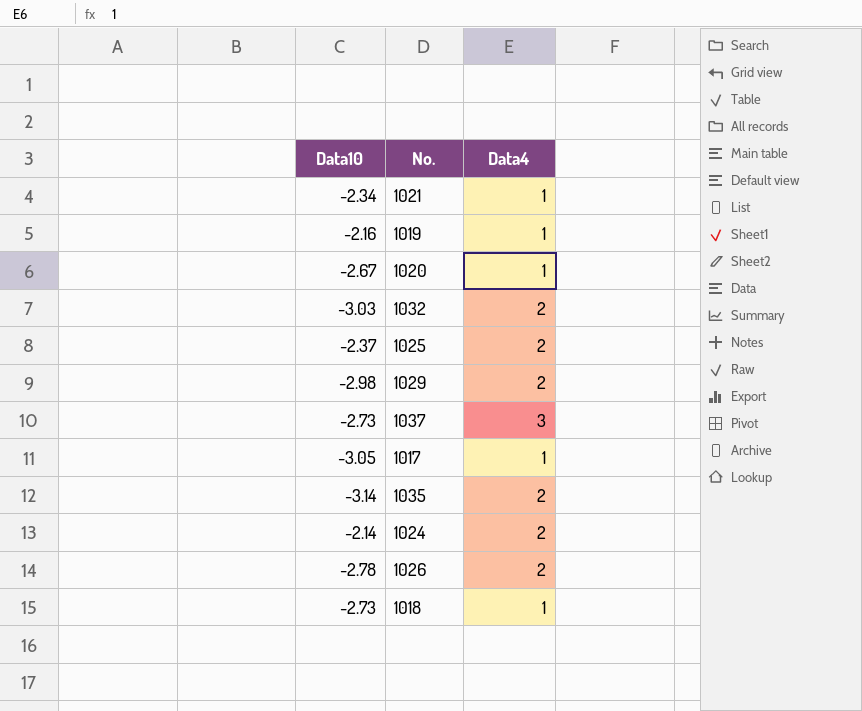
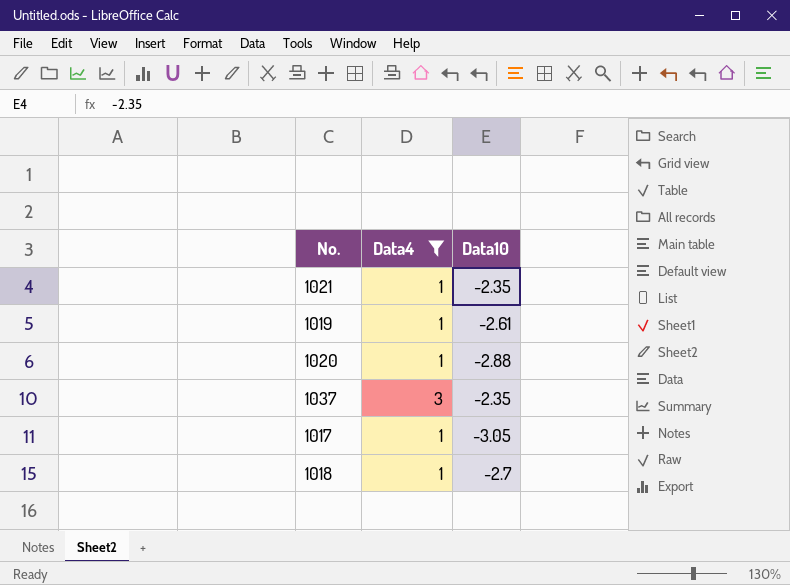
filter: none -> Data4 != 2
column Data10 | position: 1 -> 3
1021 | Data10: -2.34 -> -2.35
1019 | Data10: -2.16 -> -2.61
1020 | Data10: -2.67 -> -2.88
1037 | Data10: -2.73 -> -2.35
1018 | Data10: -2.73 -> -2.7

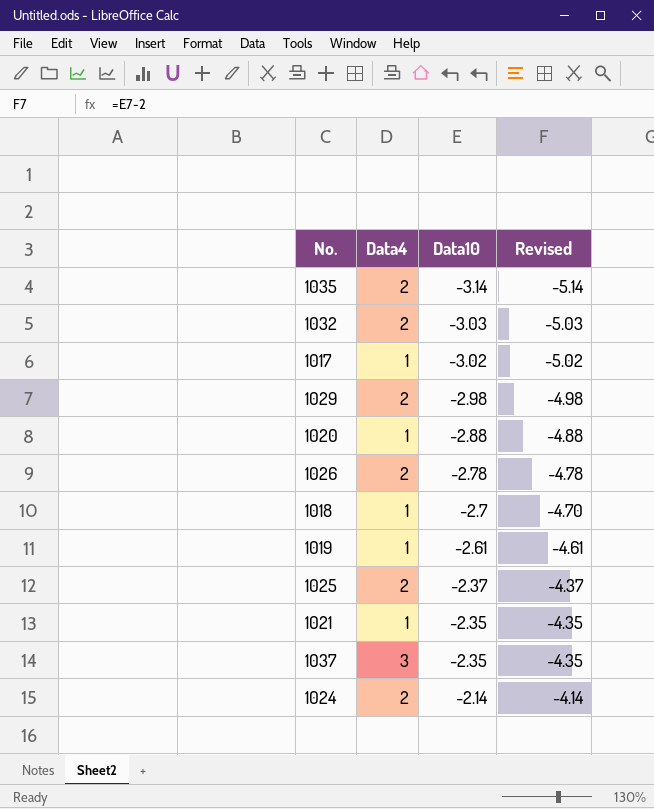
filter: Data4 != 2 -> none
row order: none -> Data10 ascending
column Revised | formula: none -> [Data10] - 2
1017 | Data10: -3.05 -> -3.02

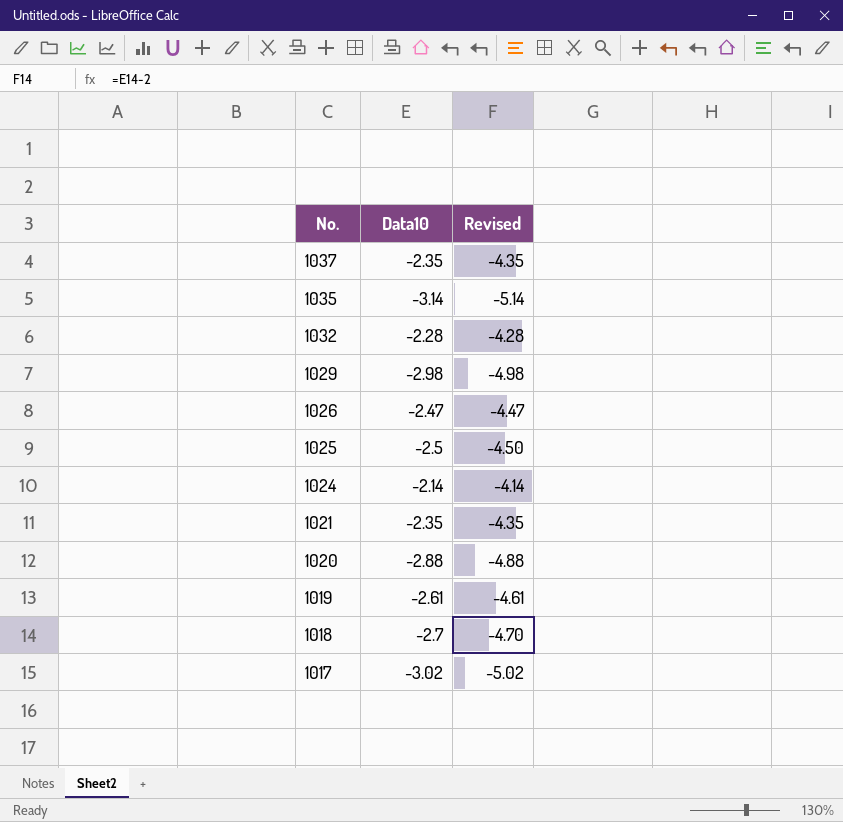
row order: Data10 ascending -> No. descending
column Data4 | position: 2 -> none
1032 | Data10: -3.03 -> -2.28
1032 | Revised: -5.03 -> -4.28
1026 | Data10: -2.78 -> -2.47
1026 | Revised: -4.78 -> -4.47
1025 | Data10: -2.37 -> -2.5
1025 | Revised: -4.37 -> -4.50

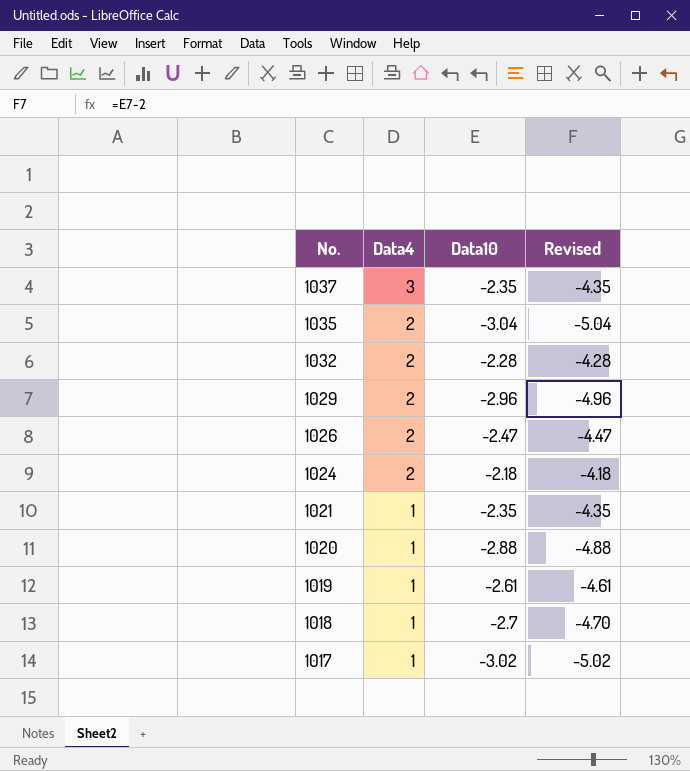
column Data4 | position: none -> 2
row 1025: -2.5 | -4.50 -> none
1035 | Data10: -3.14 -> -3.04
1035 | Revised: -5.14 -> -5.04
1029 | Data10: -2.98 -> -2.96
1029 | Revised: -4.98 -> -4.96
1024 | Data10: -2.14 -> -2.18
1024 | Revised: -4.14 -> -4.18

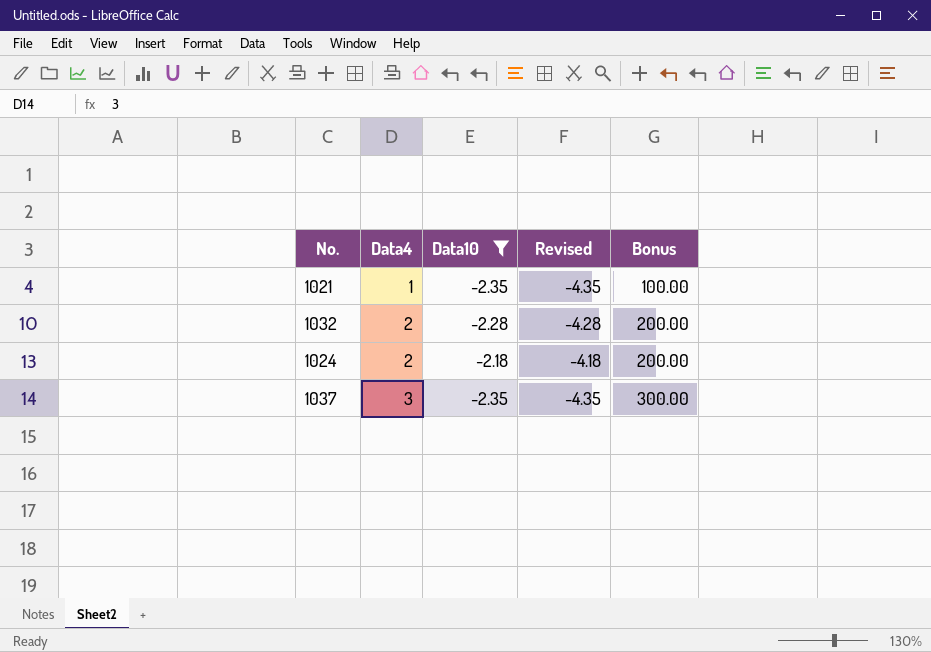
filter: none -> Data10 >= -2.35
row order: No. descending -> Data4 ascending
column Bonus | formula: none -> [Data4] * 100

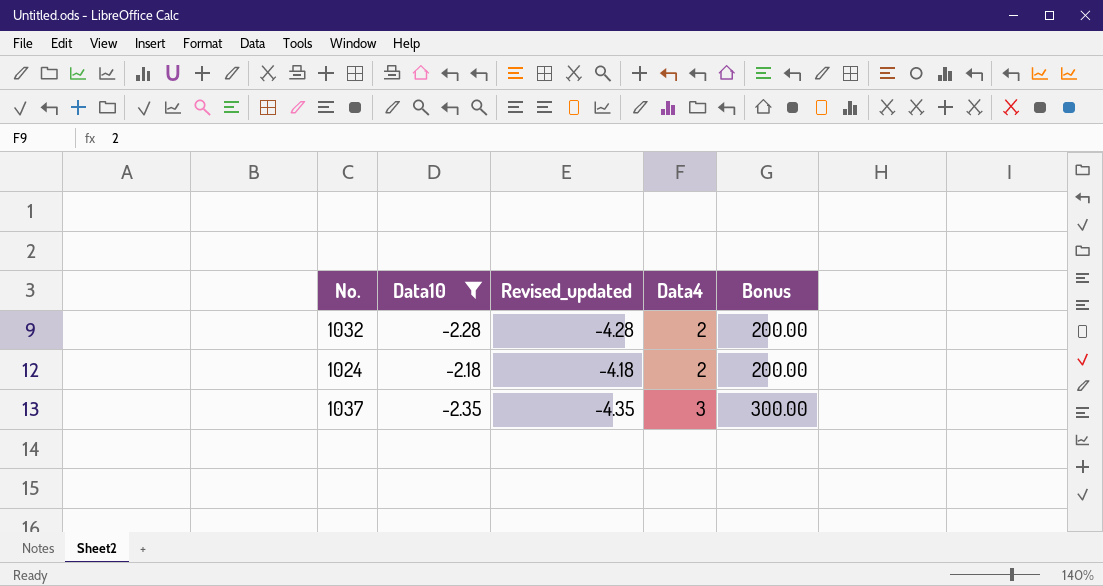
column name: Revised -> Revised_updated
column Data4 | position: 2 -> 4
row 1021: 1 | -2.35 | -4.35 | 100.00 -> none

